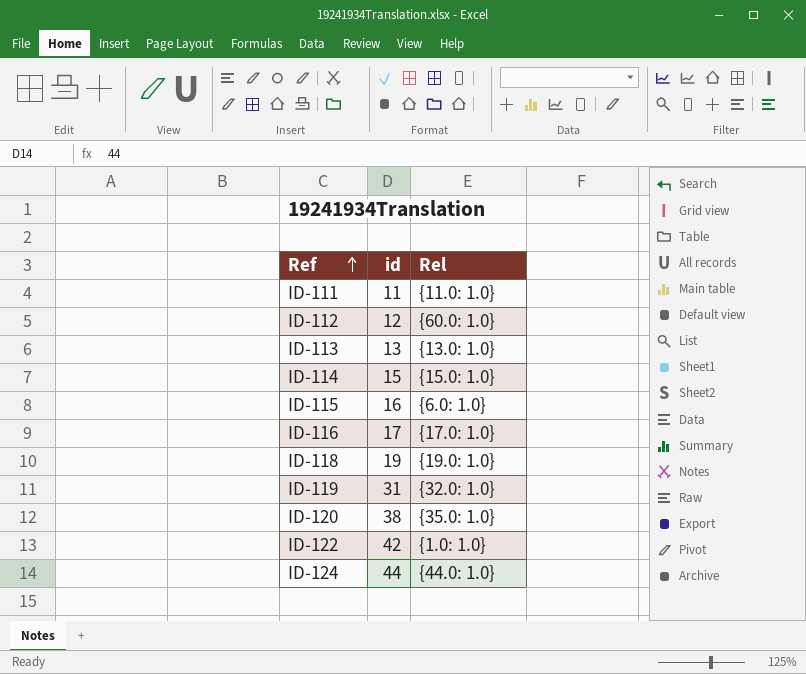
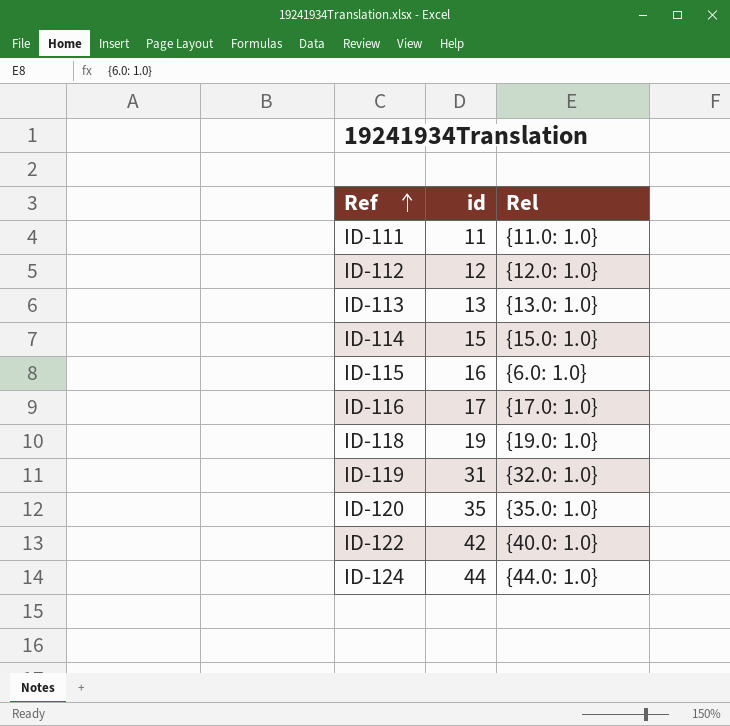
ID-112 | Rel: {60.0: 1.0} -> {12.0: 1.0}
ID-120 | id: 38 -> 35
ID-122 | Rel: {1.0: 1.0} -> {40.0: 1.0}

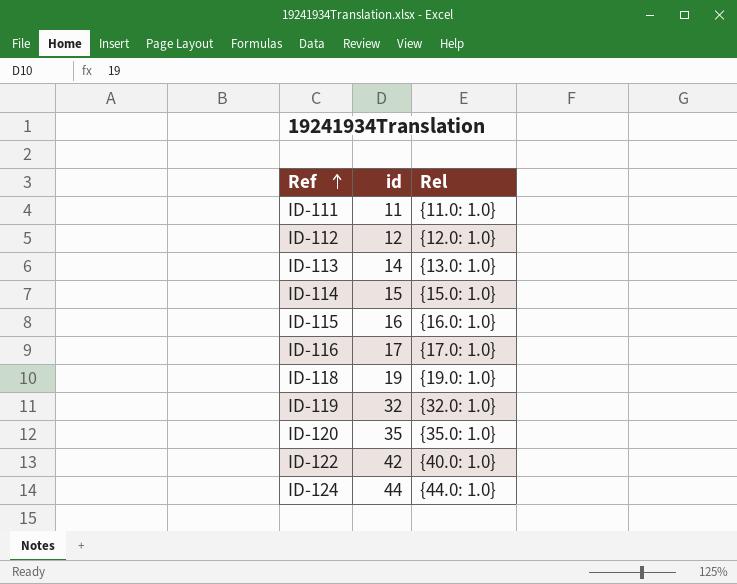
ID-113 | id: 13 -> 14
ID-115 | Rel: {6.0: 1.0} -> {16.0: 1.0}
ID-119 | id: 31 -> 32

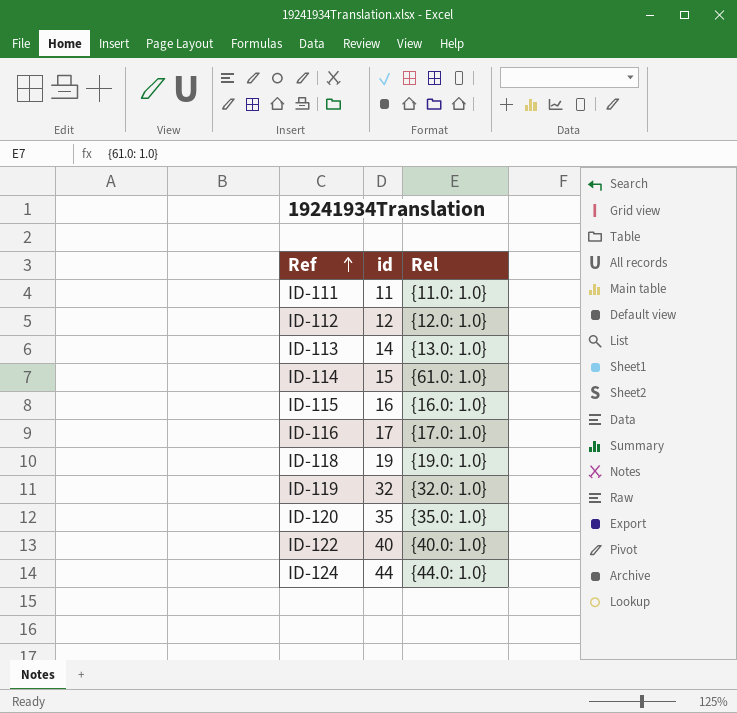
ID-114 | Rel: {15.0: 1.0} -> {61.0: 1.0}
ID-122 | id: 42 -> 40

